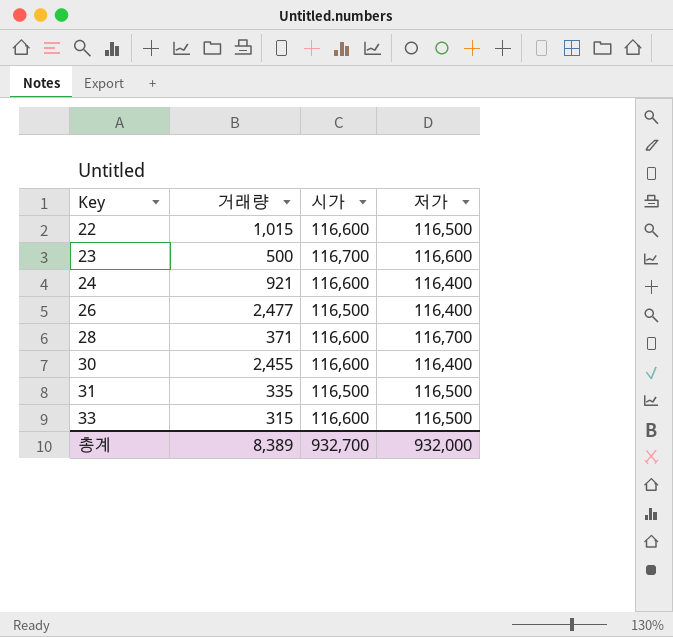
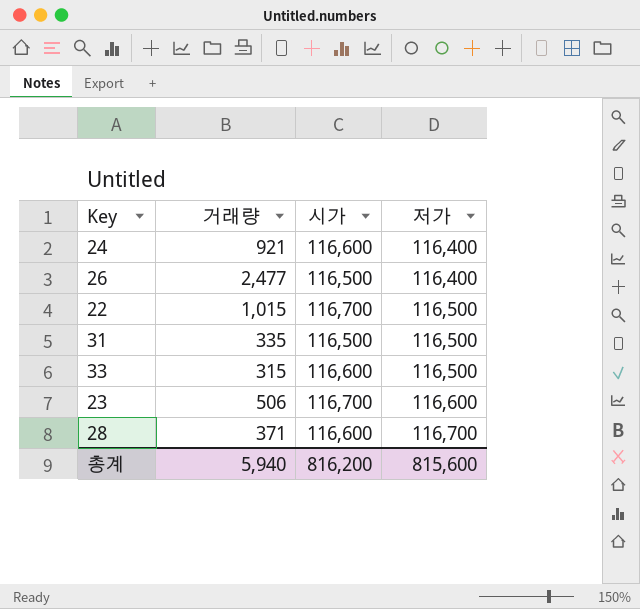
row order: Key ascending -> 저가 ascending
row 30: 2,455 | 116,600 | 116,400 -> none
22 | 시가: 116,600 -> 116,700
23 | 거래량: 500 -> 506
총계 | 거래량: 8,389 -> 5,940
총계 | 시가: 932,700 -> 816,200
총계 | 저가: 932,000 -> 815,600

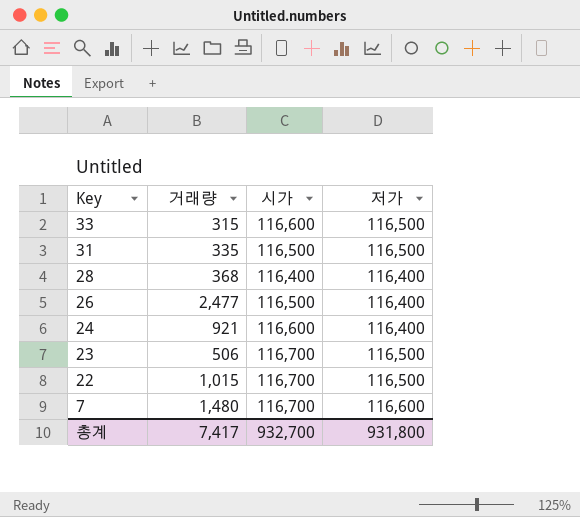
row order: 저가 ascending -> Key descending
28 | 거래량: 371 -> 368
28 | 시가: 116,600 -> 116,400
28 | 저가: 116,700 -> 116,400
23 | 저가: 116,600 -> 116,500
row 7: none -> 1,480 | 116,700 | 116,600
총계 | 거래량: 5,940 -> 7,417
총계 | 시가: 816,200 -> 932,700
총계 | 저가: 815,600 -> 931,800

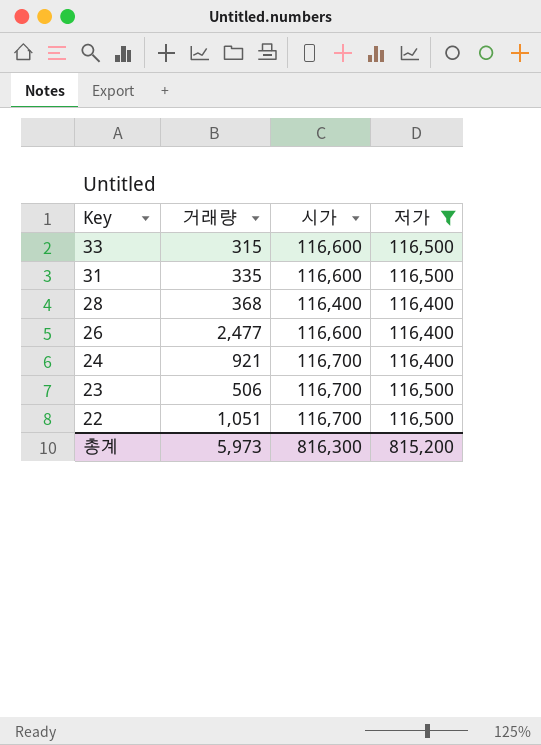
filter: none -> 저가 != 116,600
31 | 시가: 116,500 -> 116,600
26 | 시가: 116,500 -> 116,600
24 | 시가: 116,600 -> 116,700
22 | 거래량: 1,015 -> 1,051
총계 | 거래량: 7,417 -> 5,973
총계 | 시가: 932,700 -> 816,300
총계 | 저가: 931,800 -> 815,200

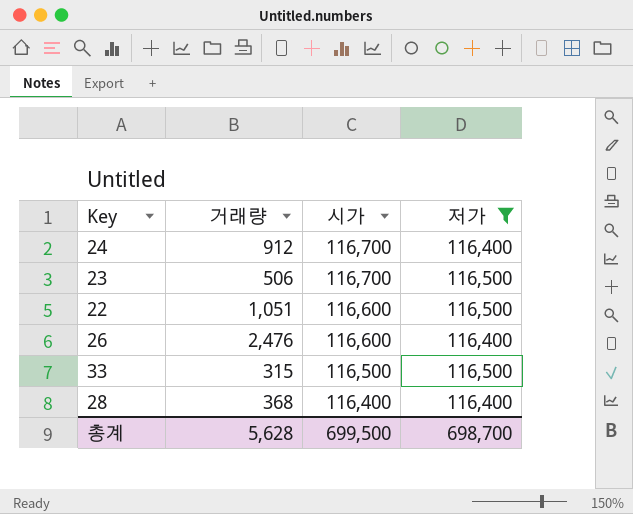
row order: Key descending -> 시가 descending
row 31: 335 | 116,600 | 116,500 -> none
24 | 거래량: 921 -> 912
22 | 시가: 116,700 -> 116,600
26 | 거래량: 2,477 -> 2,476
33 | 시가: 116,600 -> 116,500
총계 | 거래량: 5,973 -> 5,628
총계 | 시가: 816,300 -> 699,500
총계 | 저가: 815,200 -> 698,700

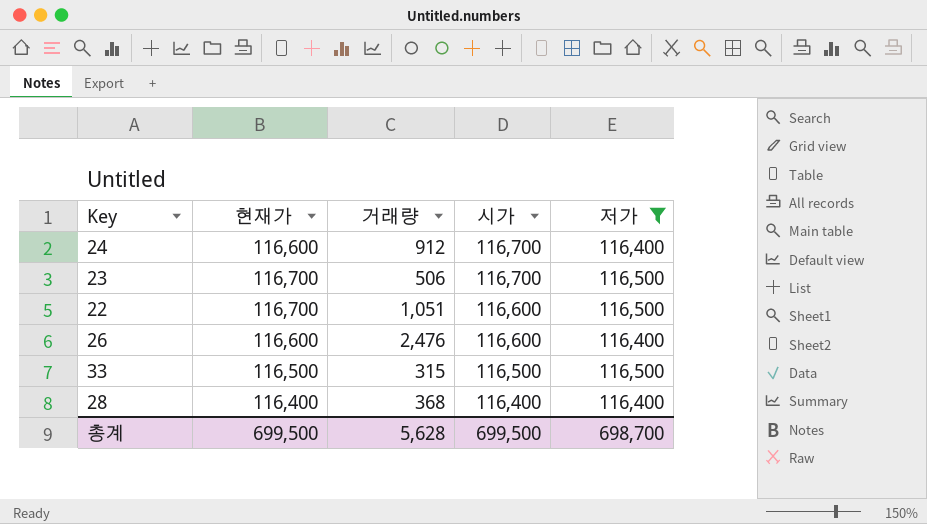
column 현재가 | position: none -> 2

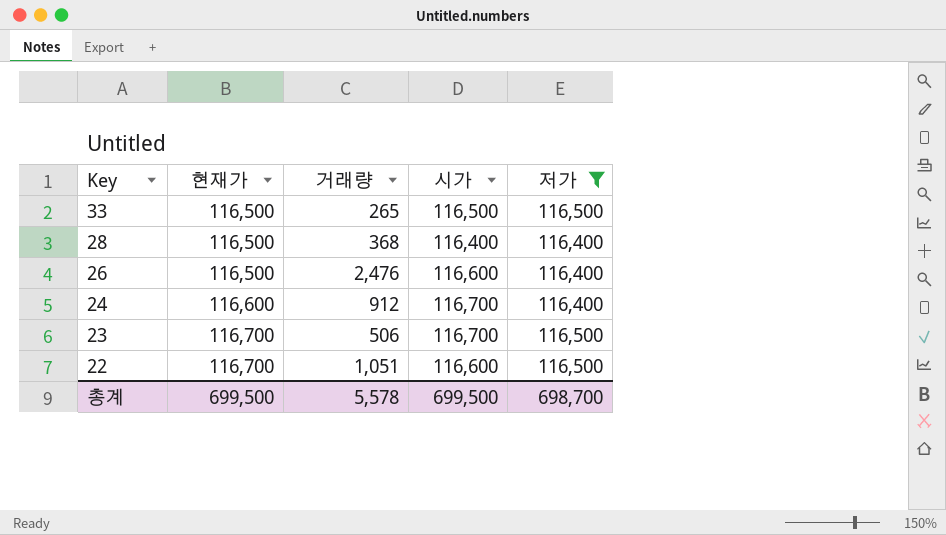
row order: 시가 descending -> Key descending
33 | 거래량: 315 -> 265
28 | 현재가: 116,400 -> 116,500
26 | 현재가: 116,600 -> 116,500
총계 | 거래량: 5,628 -> 5,578

